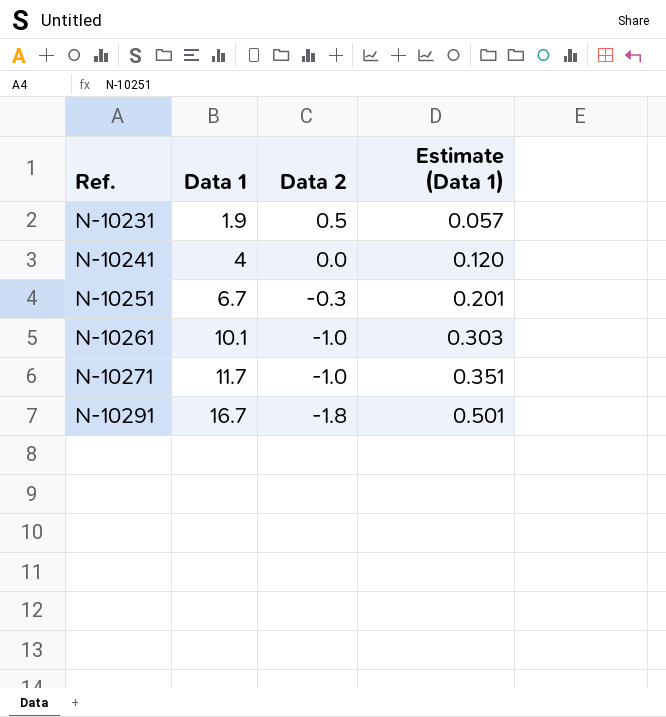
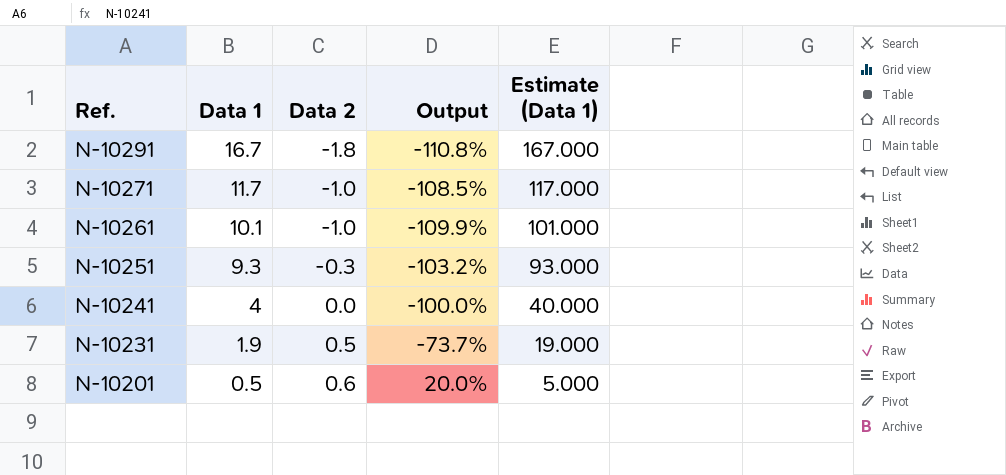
row order: Ref. ascending -> Ref. descending
column Output | formula: none -> ([Data 2] - [Data 1]) / [Data 1]
column Estimate (Data 1) | formula: [Data 1] * 0.03 -> [Data 1] * 10
N-10251 | Data 1: 6.7 -> 9.3
row N-10201: none -> 0.5 | 0.6 | 20.0% | 5.000

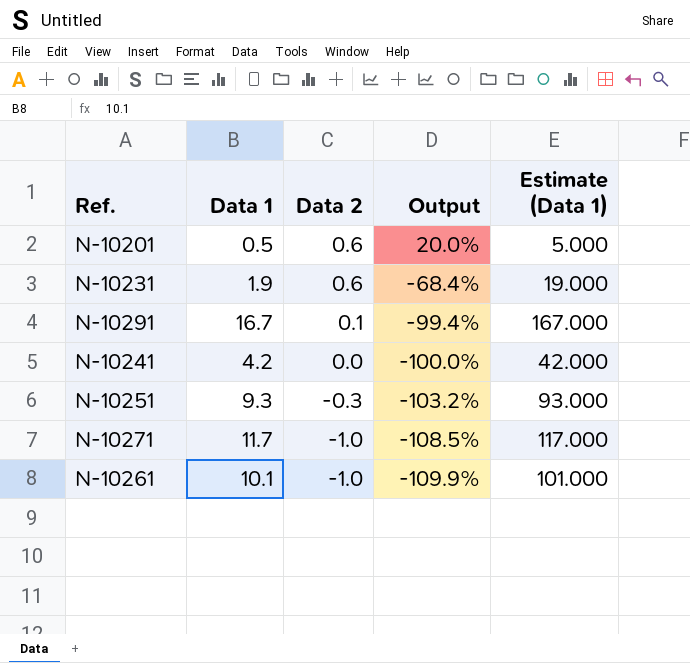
row order: Ref. descending -> Data 2 descending
N-10231 | Data 2: 0.5 -> 0.6
N-10231 | Output: -73.7% -> -68.4%
N-10291 | Data 2: -1.8 -> 0.1
N-10291 | Output: -110.8% -> -99.4%
N-10241 | Data 1: 4 -> 4.2
N-10241 | Estimate (Data 1): 40.000 -> 42.000

